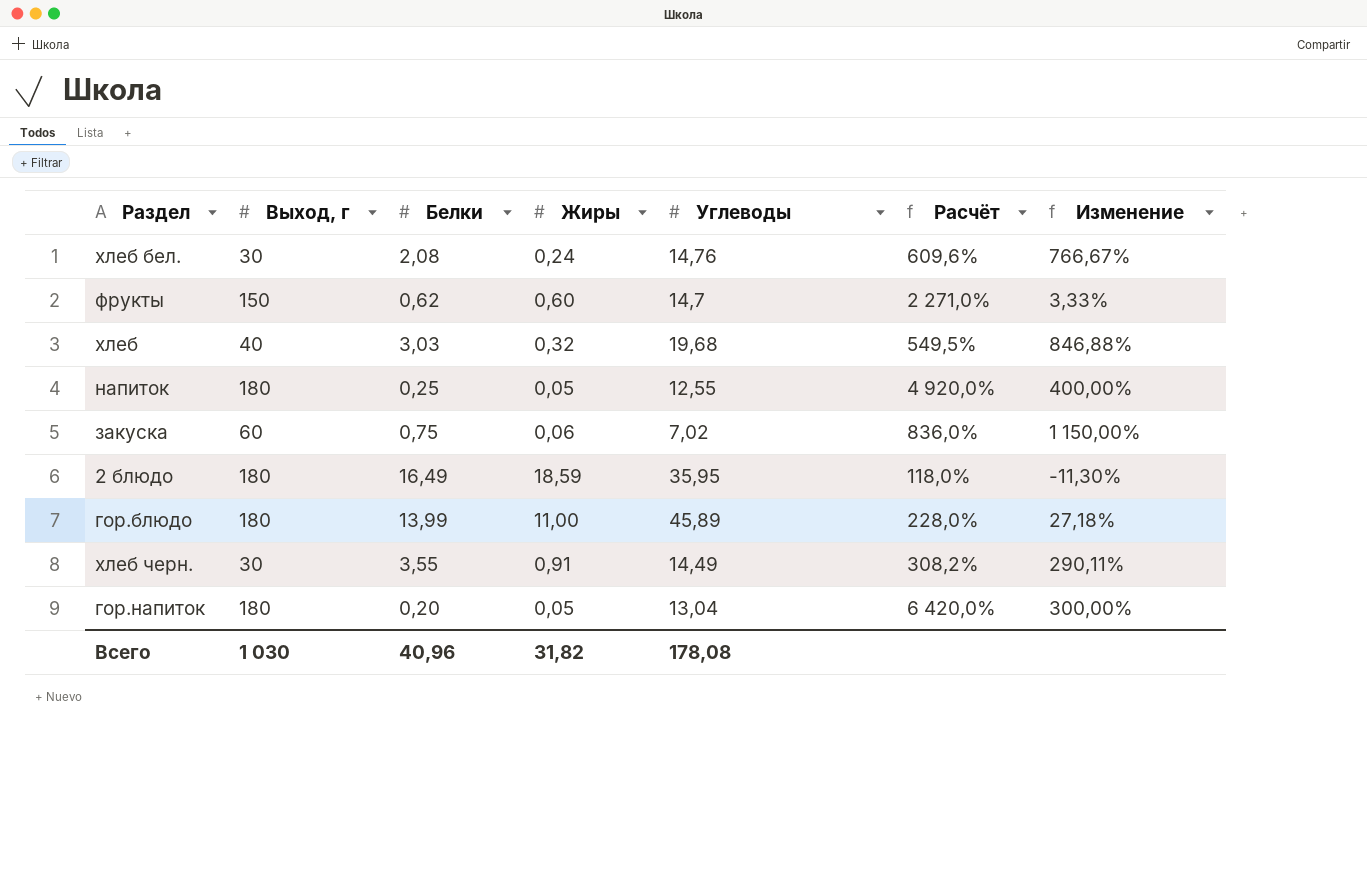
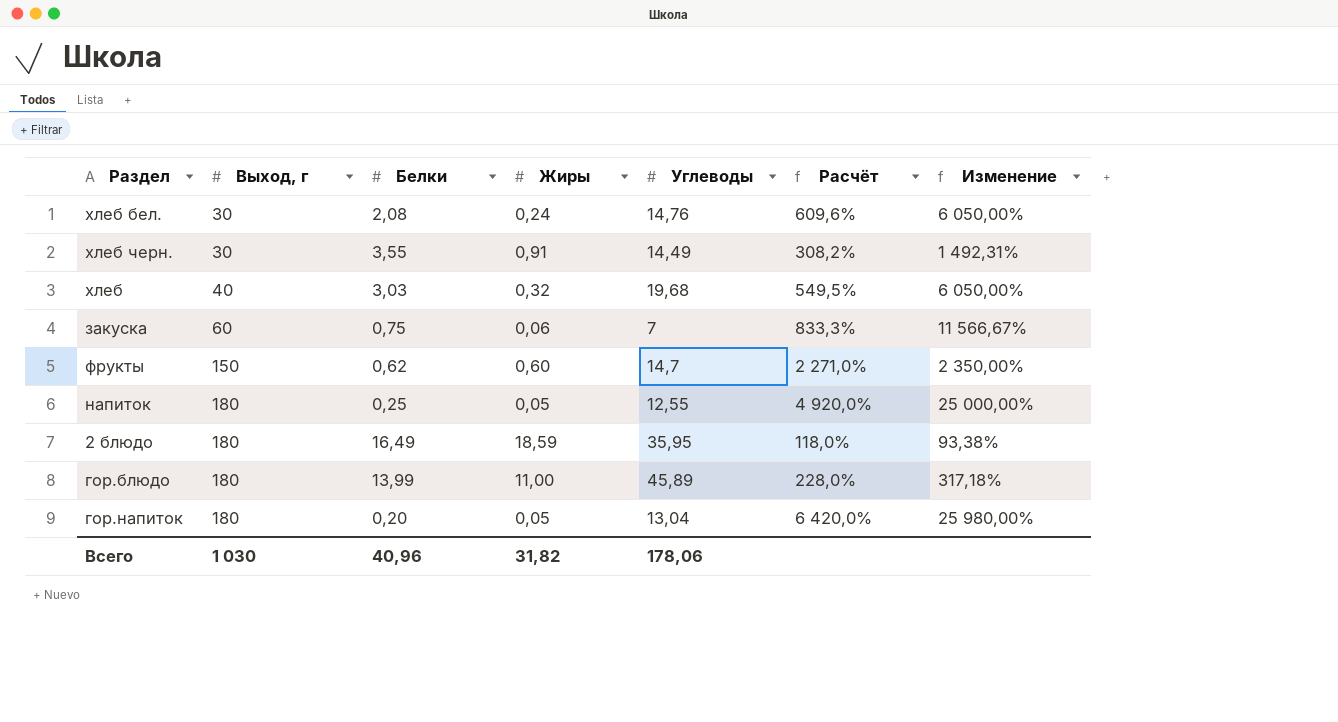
row order: none -> Выход, г ascending
column Изменение | formula: ([Белки] - [Жиры]) / [Жиры] -> ([Углеводы] - [Жиры]) / [Жиры]
закуска | Углеводы: 7,02 -> 7
закуска | Расчёт: 836,0% -> 833,3%
Всего | Углеводы: 178,08 -> 178,06

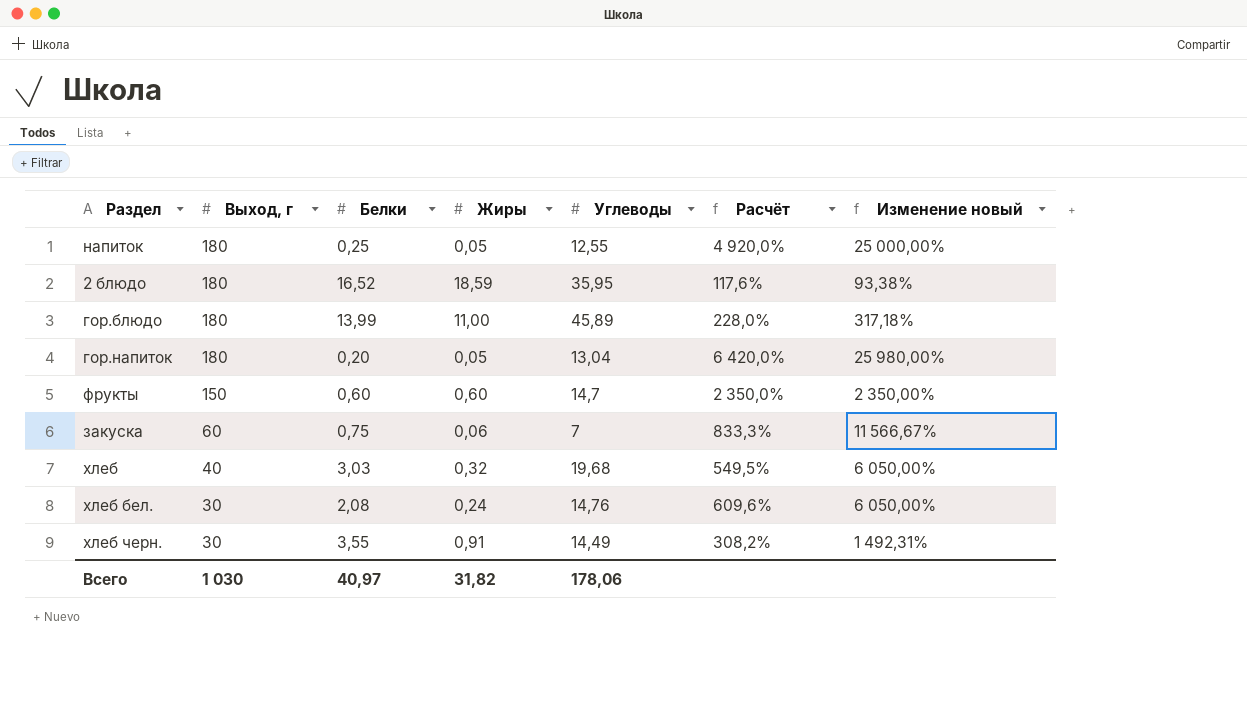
row order: Выход, г ascending -> Выход, г descending
column name: Изменение -> Изменение новый
2 блюдо | Белки: 16,49 -> 16,52
2 блюдо | Расчёт: 118,0% -> 117,6%
фрукты | Белки: 0,62 -> 0,60
фрукты | Расчёт: 2 271,0% -> 2 350,0%
Всего | Белки: 40,96 -> 40,97

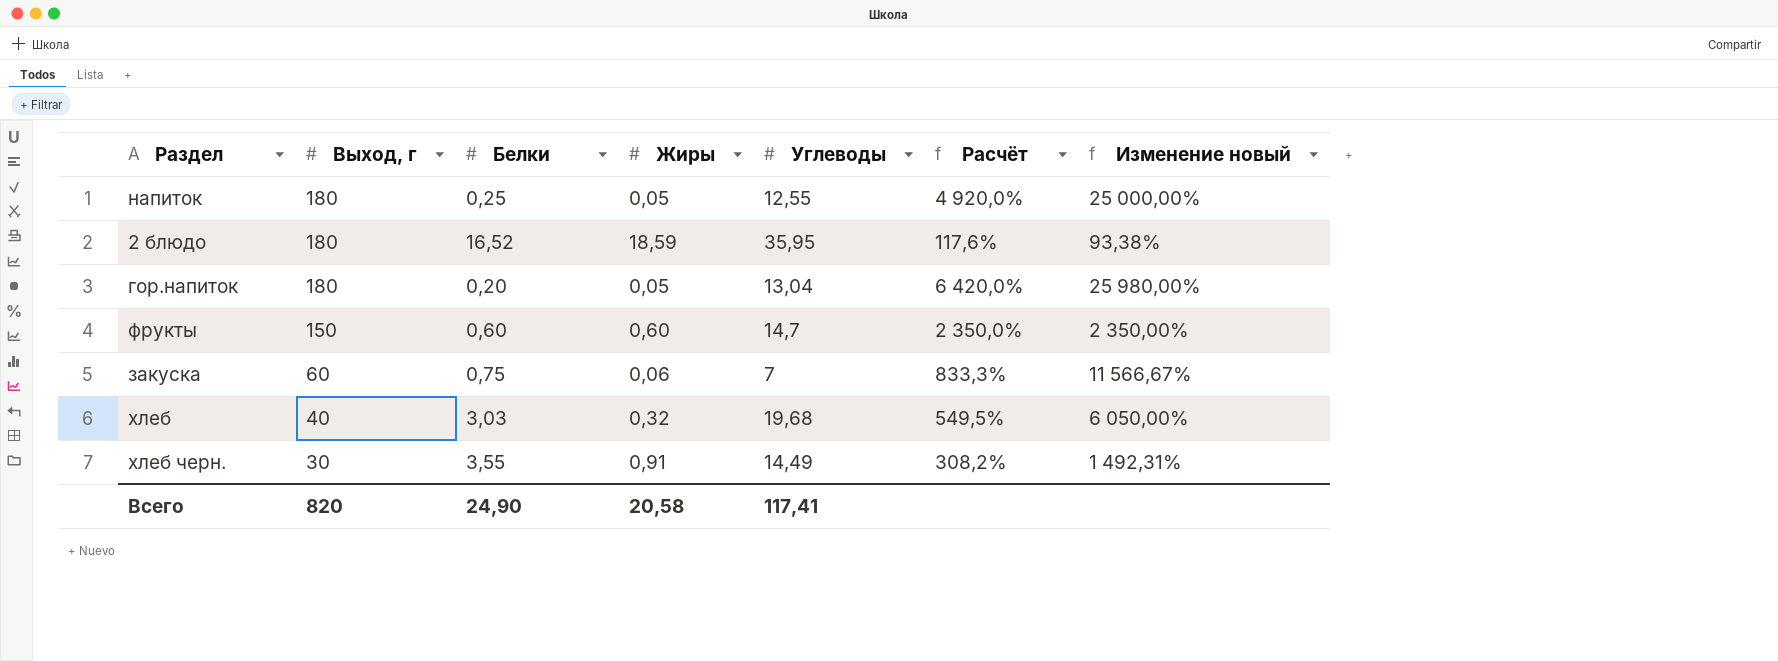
row гор.блюдо: 180 | 13,99 | 11,00 | 45,89 | 228,0% | 317,18% -> none
row хлеб бел.: 30 | 2,08 | 0,24 | 14,76 | 609,6% | 6 050,00% -> none
Всего | Выход, г: 1 030 -> 820
Всего | Белки: 40,97 -> 24,90
Всего | Жиры: 31,82 -> 20,58
Всего | Углеводы: 178,06 -> 117,41

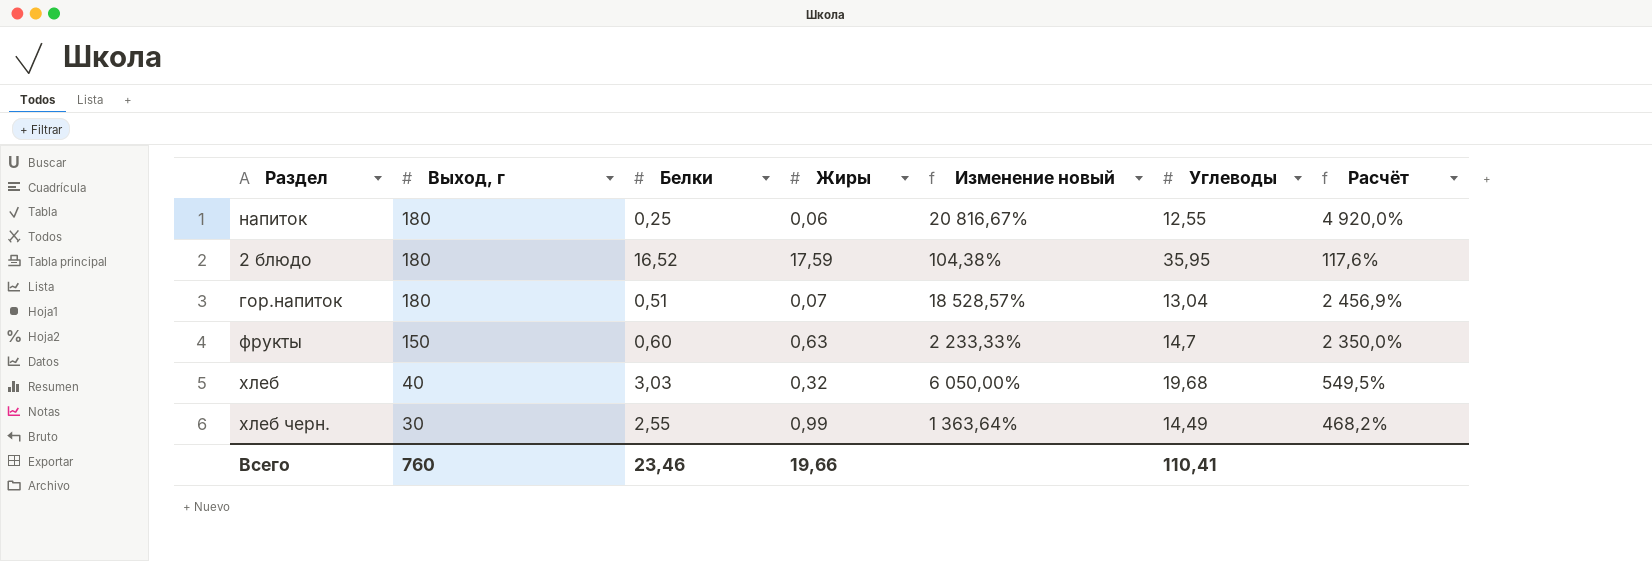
column Изменение новый | position: 7 -> 5
row закуска: 60 | 0,75 | 0,06 | 7 | 833,3% | 11 566,67% -> none
напиток | Жиры: 0,05 -> 0,06
напиток | Изменение новый: 25 000,00% -> 20 816,67%
2 блюдо | Жиры: 18,59 -> 17,59
2 блюдо | Изменение новый: 93,38% -> 104,38%
гор.напиток | Белки: 0,20 -> 0,51
гор.напиток | Жиры: 0,05 -> 0,07
гор.напиток | Изменение новый: 25 980,00% -> 18 528,57%
гор.напиток | Расчёт: 6 420,0% -> 2 456,9%
фрукты | Жиры: 0,60 -> 0,63
фрукты | Изменение новый: 2 350,00% -> 2 233,33%
хлеб черн. | Белки: 3,55 -> 2,55
хлеб черн. | Жиры: 0,91 -> 0,99
хлеб черн. | Изменение новый: 1 492,31% -> 1 363,64%
хлеб черн. | Расчёт: 308,2% -> 468,2%
Всего | Выход, г: 820 -> 760
Всего | Белки: 24,90 -> 23,46
Всего | Жиры: 20,58 -> 19,66
Всего | Углеводы: 117,41 -> 110,41

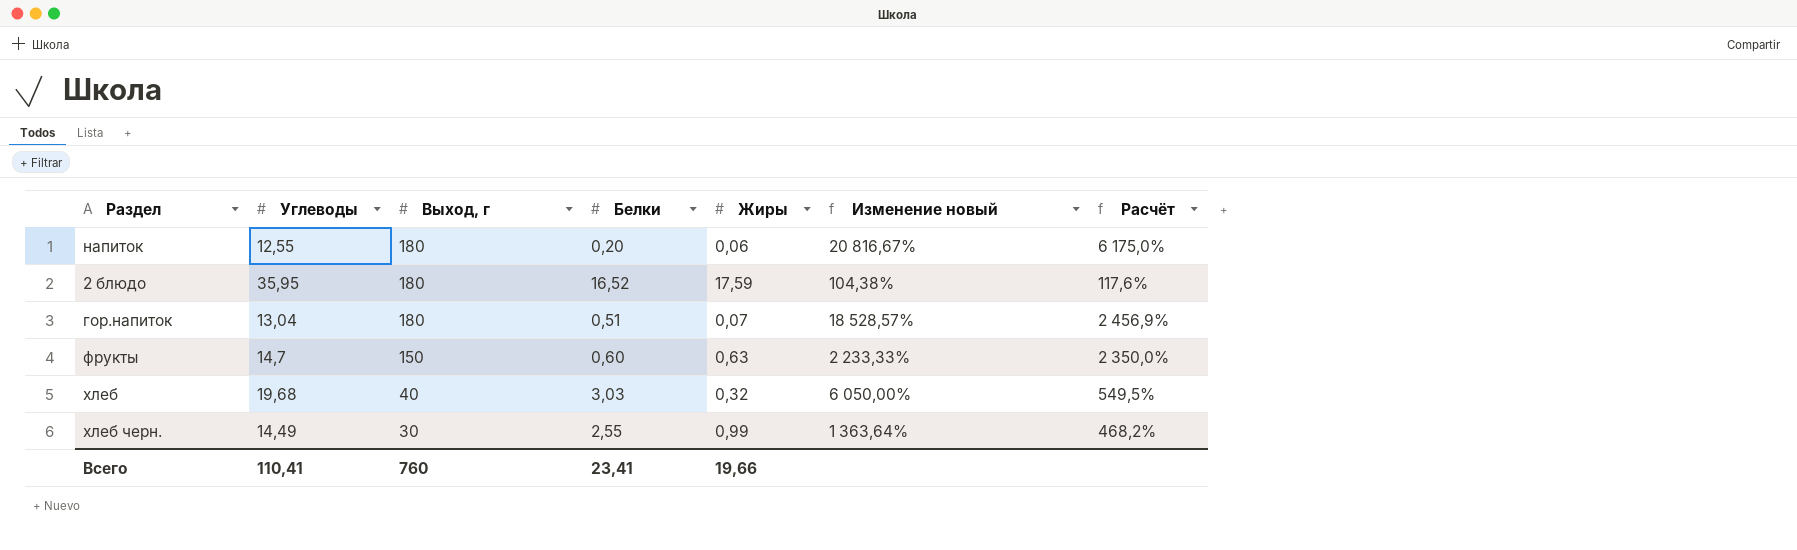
column Углеводы | position: 6 -> 2
напиток | Белки: 0,25 -> 0,20
напиток | Расчёт: 4 920,0% -> 6 175,0%
Всего | Белки: 23,46 -> 23,41

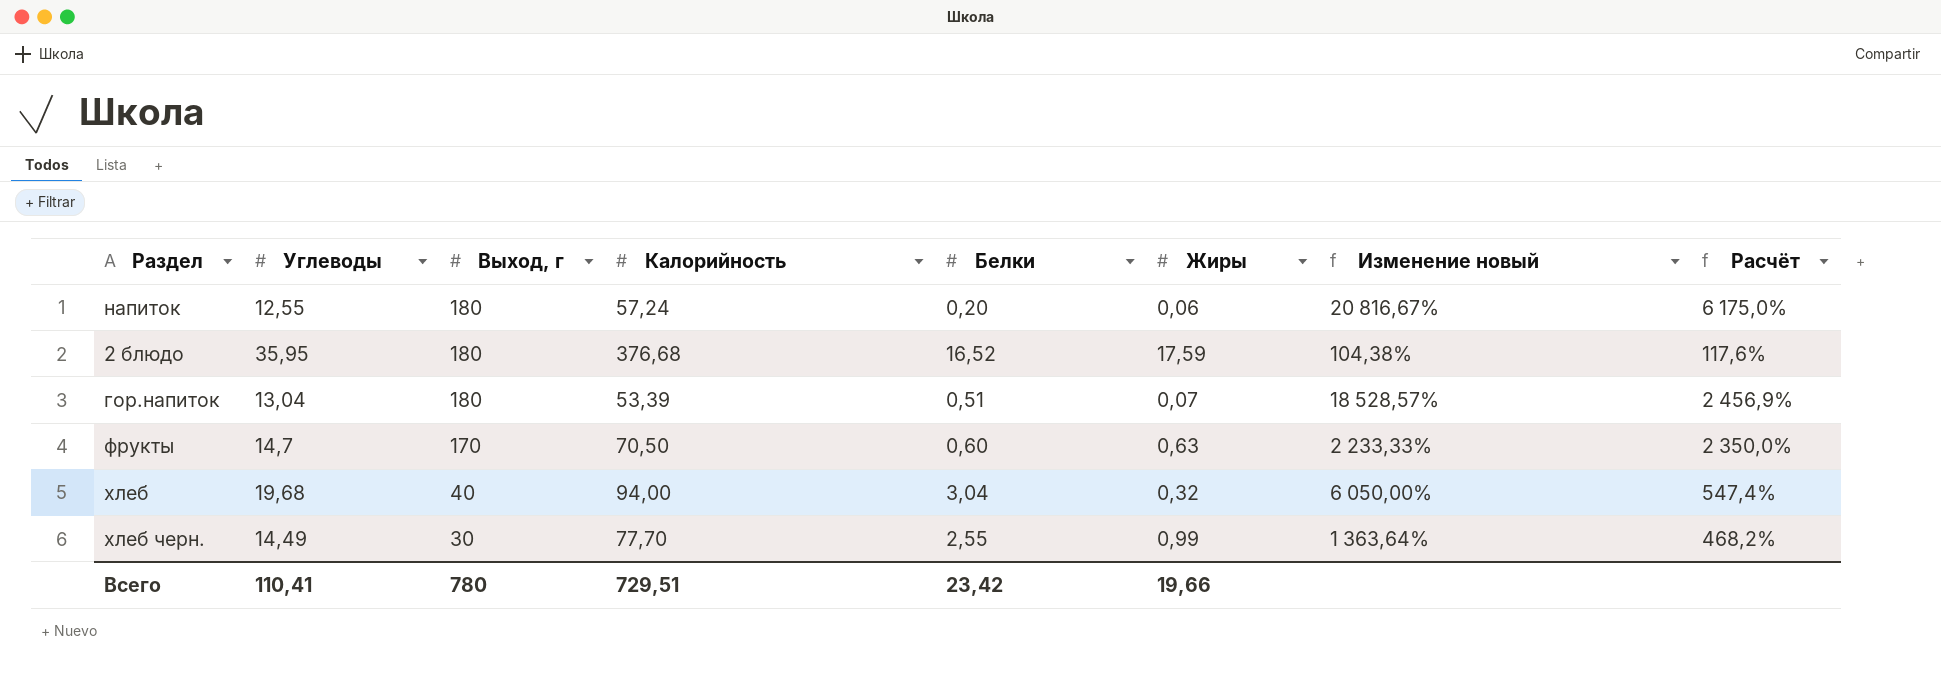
column Калорийность | position: none -> 4
фрукты | Выход, г: 150 -> 170
хлеб | Белки: 3,03 -> 3,04
хлеб | Расчёт: 549,5% -> 547,4%
Всего | Выход, г: 760 -> 780
Всего | Белки: 23,41 -> 23,42

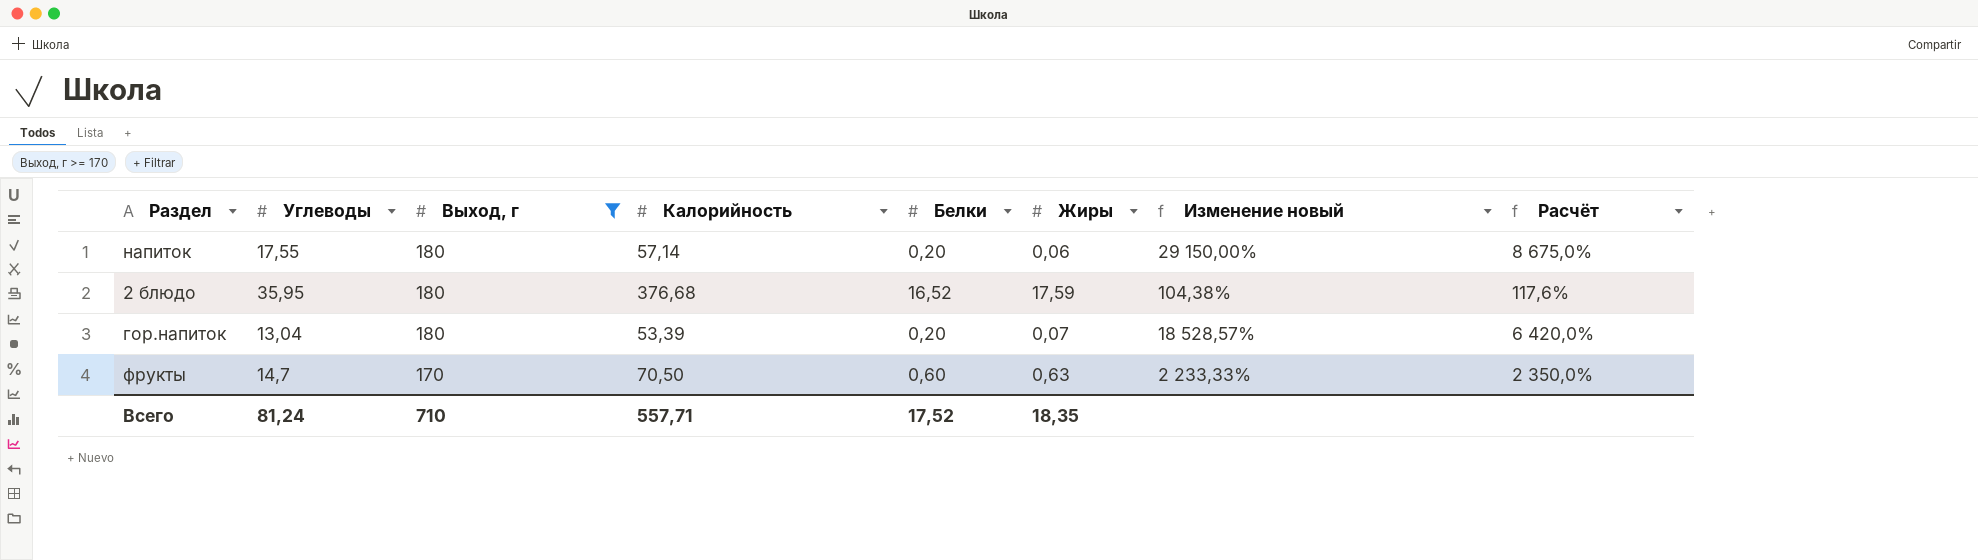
filter: none -> Выход, г >= 170
напиток | Углеводы: 12,55 -> 17,55
напиток | Калорийность: 57,24 -> 57,14
напиток | Изменение новый: 20 816,67% -> 29 150,00%
напиток | Расчёт: 6 175,0% -> 8 675,0%
гор.напиток | Белки: 0,51 -> 0,20
гор.напиток | Расчёт: 2 456,9% -> 6 420,0%
Всего | Углеводы: 110,41 -> 81,24
Всего | Выход, г: 780 -> 710
Всего | Калорийность: 729,51 -> 557,71
Всего | Белки: 23,42 -> 17,52
Всего | Жиры: 19,66 -> 18,35

